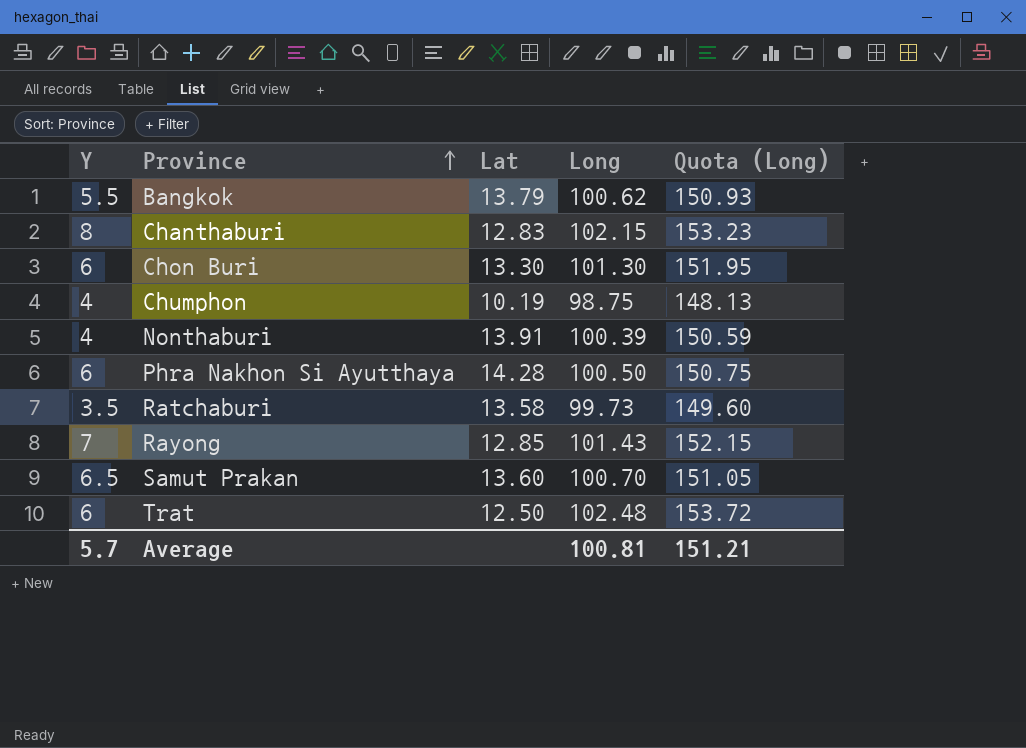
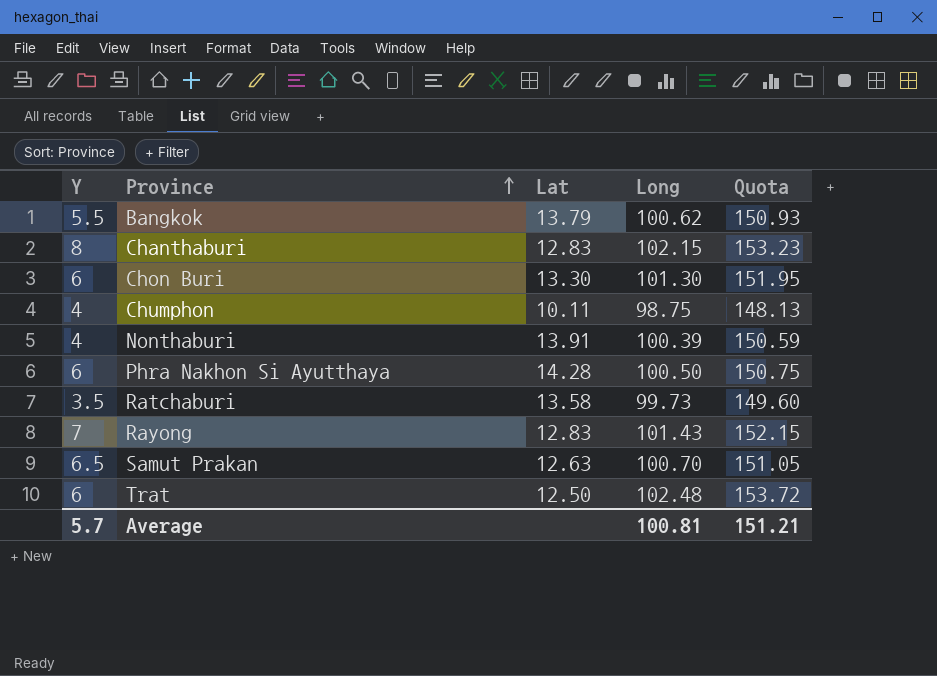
column name: Quota (Long) -> Quota
Chumphon | Lat: 10.19 -> 10.11
Rayong | Lat: 12.85 -> 12.83
Samut Prakan | Lat: 13.60 -> 12.63

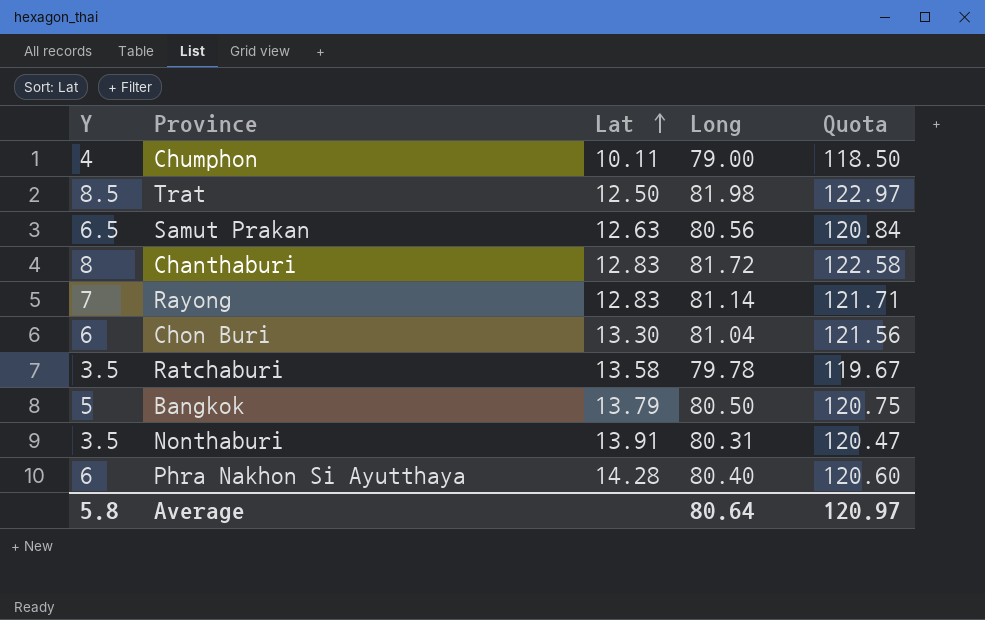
row order: Province ascending -> Lat ascending
Chumphon | Long: 98.75 -> 79.00
Chumphon | Quota: 148.13 -> 118.50
Trat | Y: 6 -> 8.5
Trat | Long: 102.48 -> 81.98
Trat | Quota: 153.72 -> 122.97
Samut Prakan | Long: 100.70 -> 80.56
Samut Prakan | Quota: 151.05 -> 120.84
Chanthaburi | Long: 102.15 -> 81.72
Chanthaburi | Quota: 153.23 -> 122.58
Rayong | Long: 101.43 -> 81.14
Rayong | Quota: 152.15 -> 121.71
Chon Buri | Long: 101.30 -> 81.04
Chon Buri | Quota: 151.95 -> 121.56
Ratchaburi | Long: 99.73 -> 79.78
Ratchaburi | Quota: 149.60 -> 119.67
Bangkok | Y: 5.5 -> 5
Bangkok | Long: 100.62 -> 80.50
Bangkok | Quota: 150.93 -> 120.75
Nonthaburi | Y: 4 -> 3.5
Nonthaburi | Long: 100.39 -> 80.31
Nonthaburi | Quota: 150.59 -> 120.47
Phra Nakhon Si Ayutthaya | Long: 100.50 -> 80.40
Phra Nakhon Si Ayutthaya | Quota: 150.75 -> 120.60
Average | Y: 5.7 -> 5.8
Average | Long: 100.81 -> 80.64
Average | Quota: 151.21 -> 120.97

